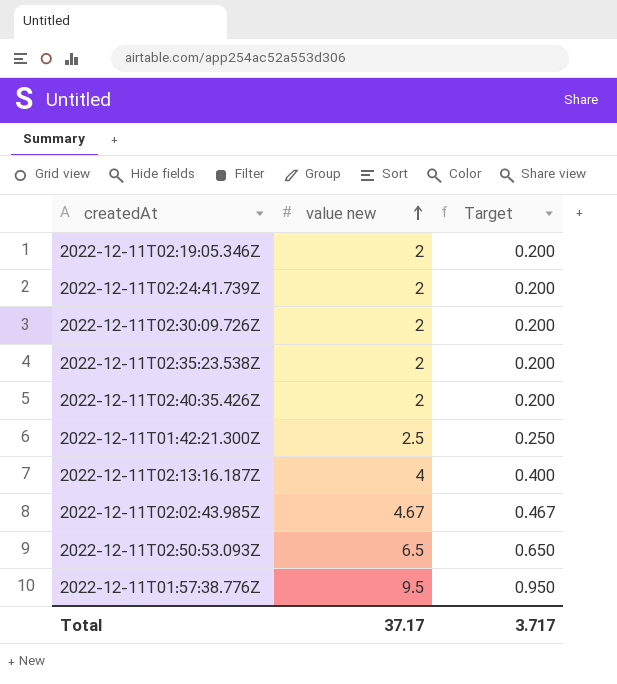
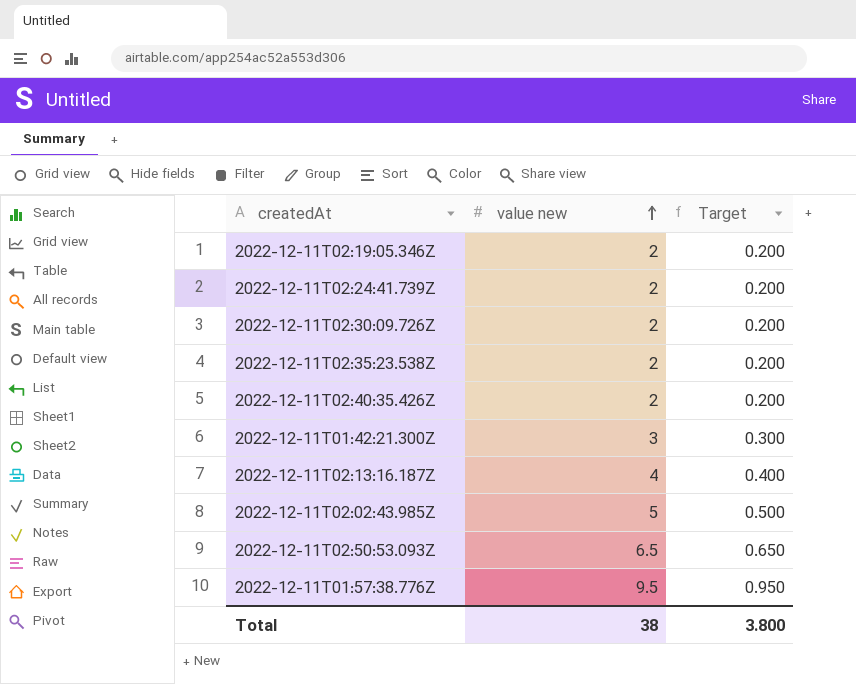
2022-12-11T01:42:21.300Z | value new: 2.5 -> 3
2022-12-11T01:42:21.300Z | Target: 0.250 -> 0.300
2022-12-11T02:02:43.985Z | value new: 4.67 -> 5
2022-12-11T02:02:43.985Z | Target: 0.467 -> 0.500
Total | value new: 37.17 -> 38
Total | Target: 3.717 -> 3.800

